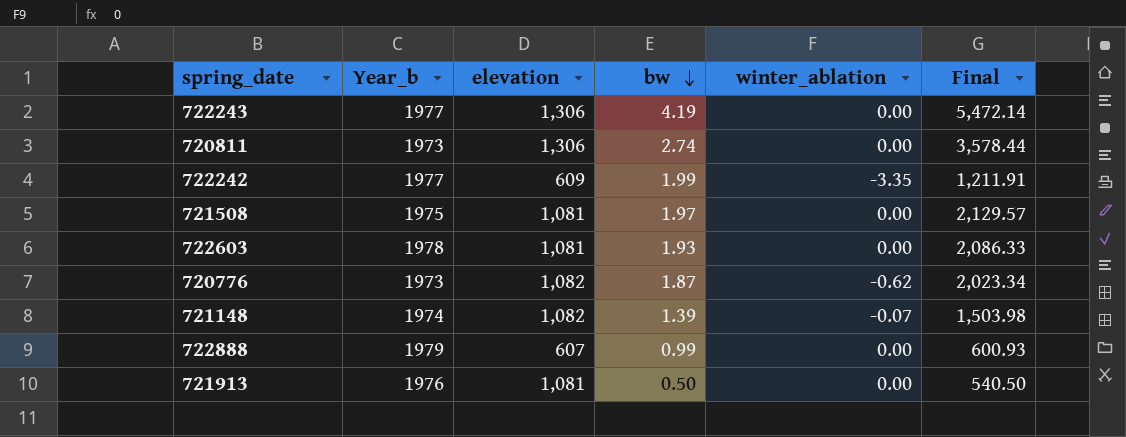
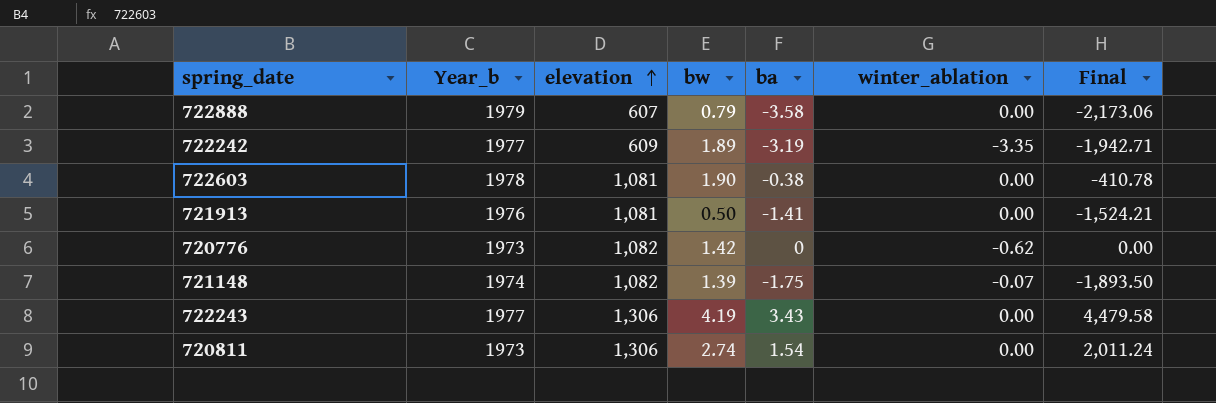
row order: bw descending -> elevation ascending
column ba | position: none -> 5
column Final | formula: [elevation] * [bw] -> [elevation] * [ba]
row 721508: 1975 | 1,081 | 1.97 | 0.00 | 2,129.57 -> none
722888 | bw: 0.99 -> 0.79
722242 | bw: 1.99 -> 1.89
722603 | bw: 1.93 -> 1.90
720776 | bw: 1.87 -> 1.42

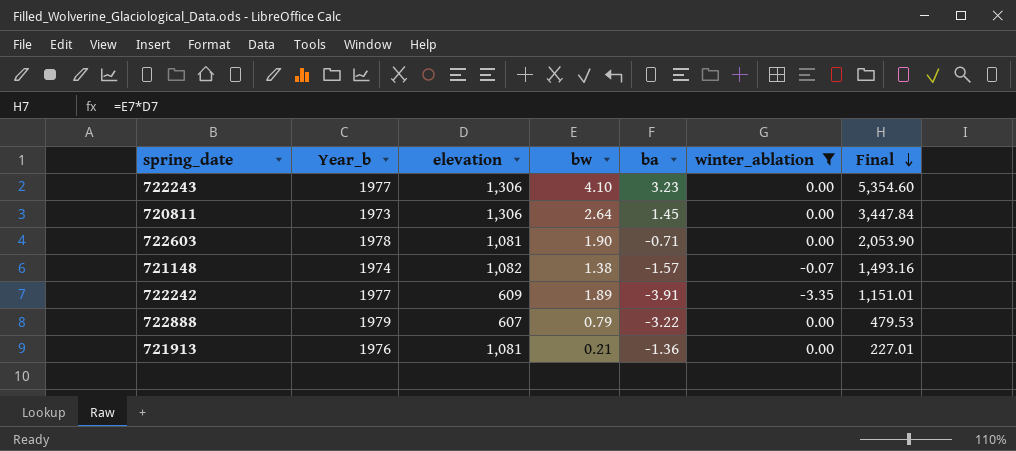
filter: none -> winter_ablation != -0.62
row order: elevation ascending -> Final descending
column Final | formula: [elevation] * [ba] -> [elevation] * [bw]
722243 | bw: 4.19 -> 4.10
722243 | ba: 3.43 -> 3.23
720811 | bw: 2.74 -> 2.64
720811 | ba: 1.54 -> 1.45
722603 | ba: -0.38 -> -0.71
721148 | bw: 1.39 -> 1.38
721148 | ba: -1.75 -> -1.57
722242 | ba: -3.19 -> -3.91
722888 | ba: -3.58 -> -3.22
721913 | bw: 0.50 -> 0.21
721913 | ba: -1.41 -> -1.36

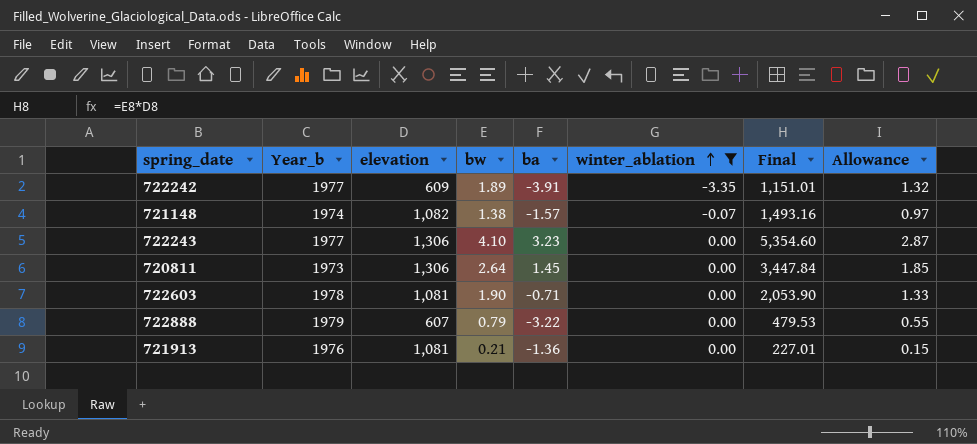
row order: Final descending -> winter_ablation ascending
column Allowance | formula: none -> [bw] * 0.7

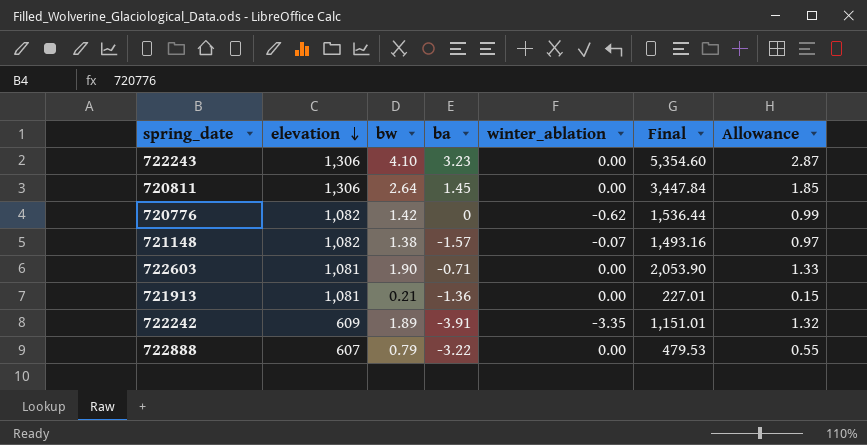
filter: winter_ablation != -0.62 -> none
row order: winter_ablation ascending -> elevation descending
column Year_b | position: 2 -> none

